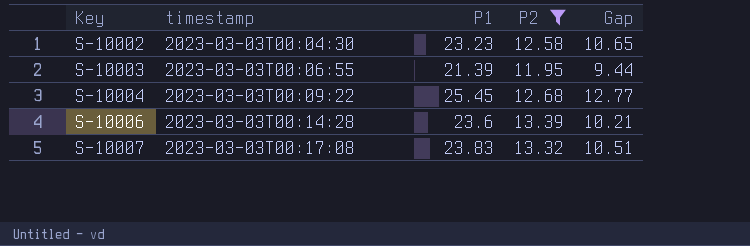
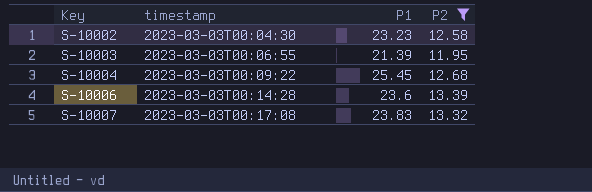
column Gap | formula: [P1] - [P2] -> none

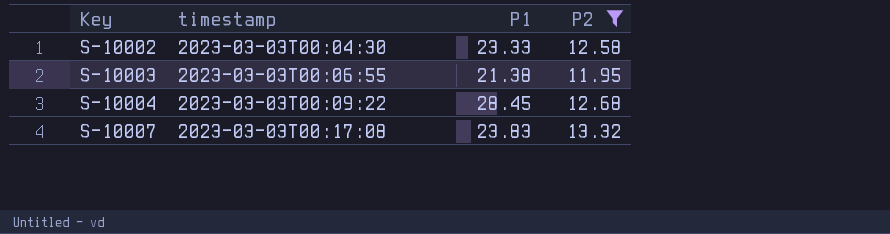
row S-10006: 2023-03-03T00:14:28 | 23.6 | 13.39 -> none
S-10002 | P1: 23.23 -> 23.33
S-10003 | P1: 21.39 -> 21.38
S-10004 | P1: 25.45 -> 28.45

